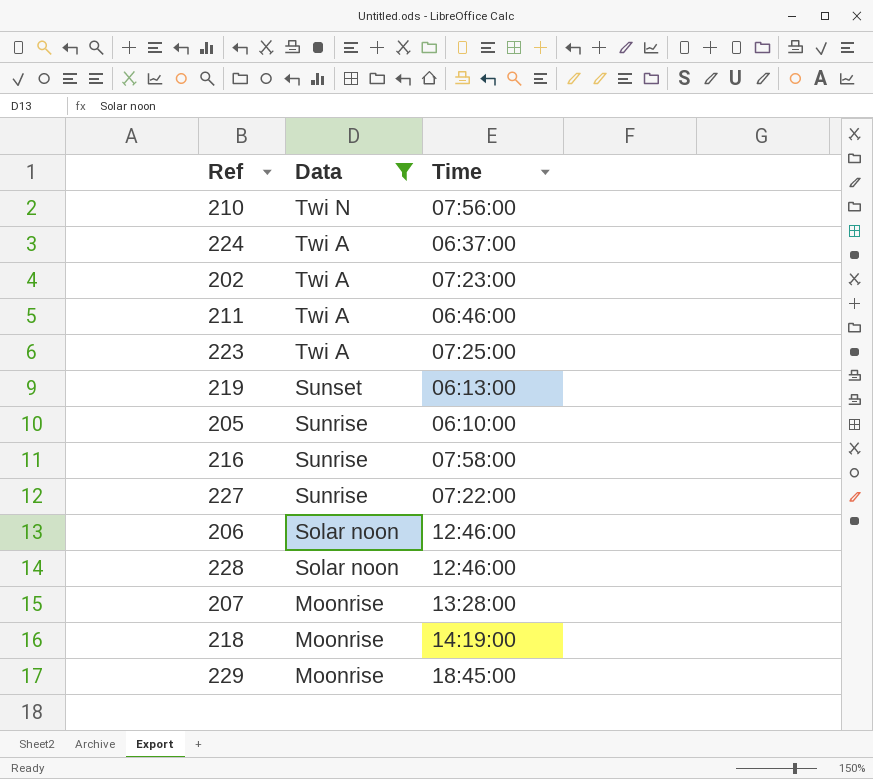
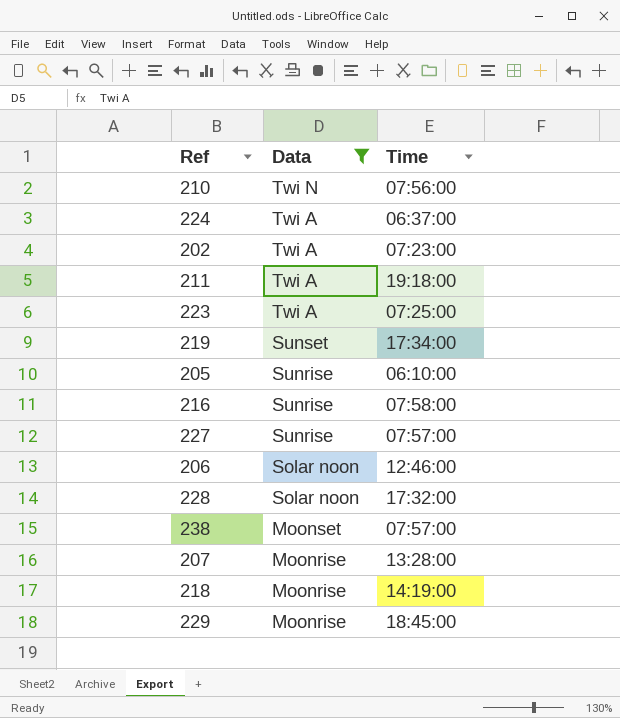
211 | Time: 06:46:00 -> 19:18:00
219 | Time: 06:13:00 -> 17:34:00
227 | Time: 07:22:00 -> 07:57:00
228 | Time: 12:46:00 -> 17:32:00
row 238: none -> Moonset | 07:57:00

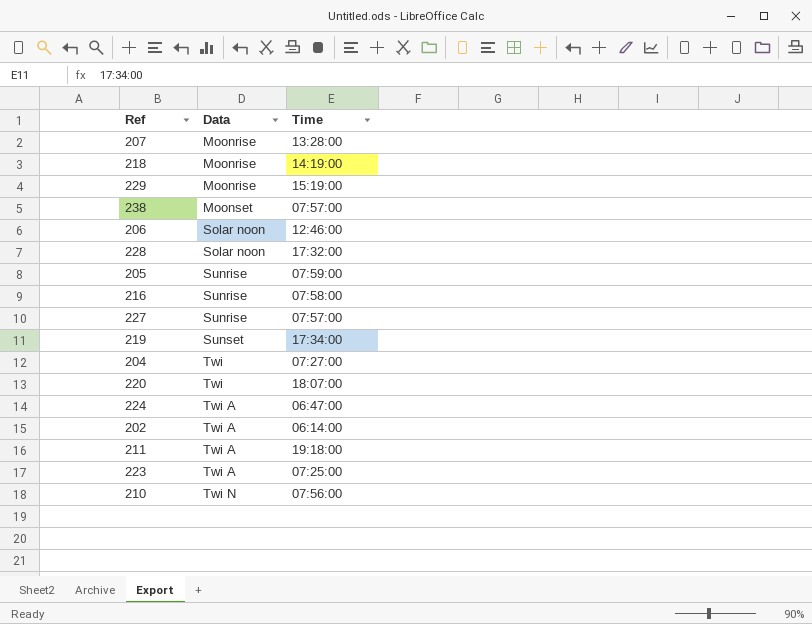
filter: Data != Twi -> none
row order: Data descending -> Data ascending
229 | Time: 18:45:00 -> 15:19:00
205 | Time: 06:10:00 -> 07:59:00
224 | Time: 06:37:00 -> 06:47:00
202 | Time: 07:23:00 -> 06:14:00

